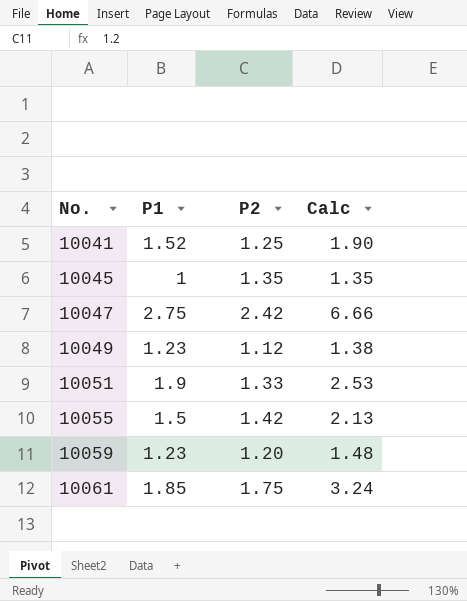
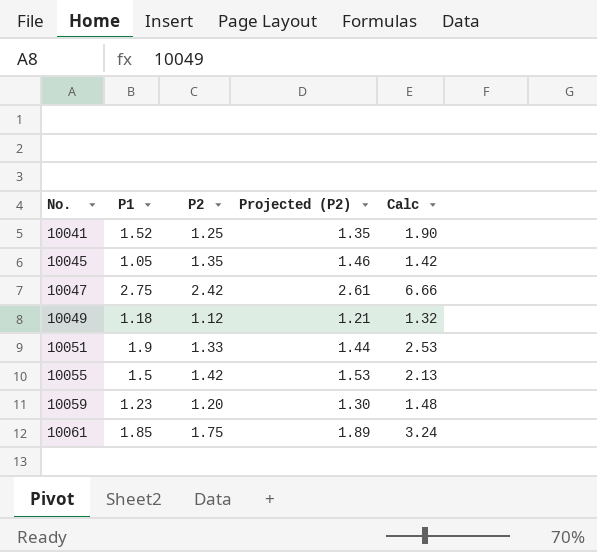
column Projected (P2) | formula: none -> [P2] * 1.08
10045 | P1: 1 -> 1.05
10045 | Calc: 1.35 -> 1.42
10049 | P1: 1.23 -> 1.18
10049 | Calc: 1.38 -> 1.32

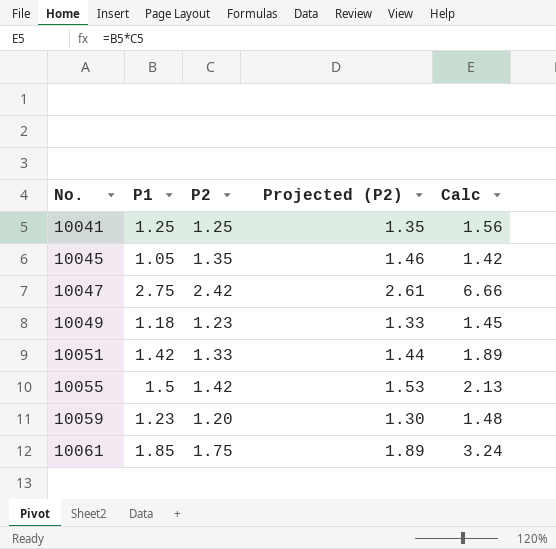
10041 | P1: 1.52 -> 1.25
10041 | Calc: 1.90 -> 1.56
10049 | P2: 1.12 -> 1.23
10049 | Projected (P2): 1.21 -> 1.33
10049 | Calc: 1.32 -> 1.45
10051 | P1: 1.9 -> 1.42
10051 | Calc: 2.53 -> 1.89

